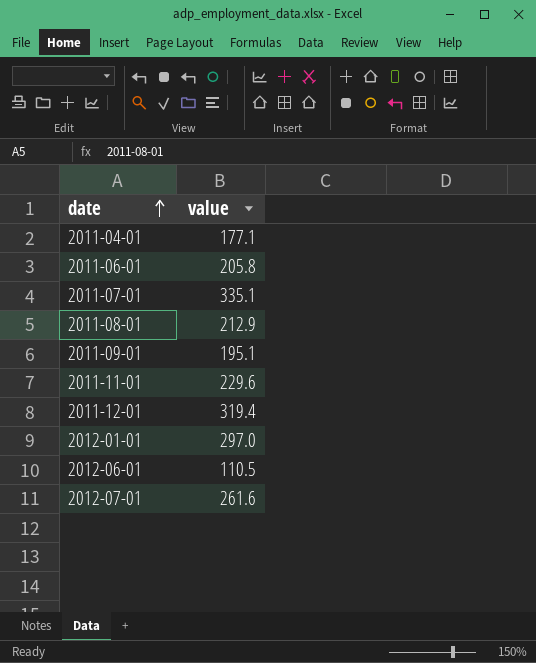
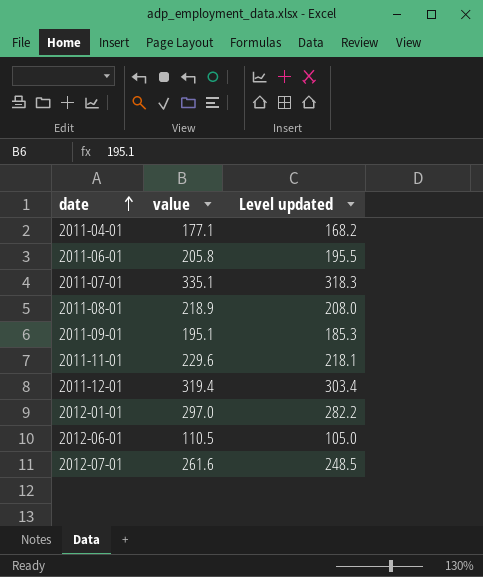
column Level updated | formula: none -> [value] * 0.95
2011-08-01 | value: 212.9 -> 218.9

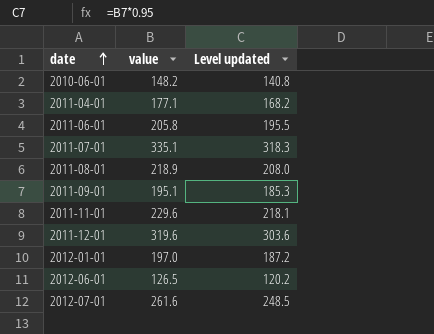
row 2010-06-01: none -> 148.2 | 140.8
2011-12-01 | value: 319.4 -> 319.6
2011-12-01 | Level updated: 303.4 -> 303.6
2012-01-01 | value: 297.0 -> 197.0
2012-01-01 | Level updated: 282.2 -> 187.2
2012-06-01 | value: 110.5 -> 126.5
2012-06-01 | Level updated: 105.0 -> 120.2

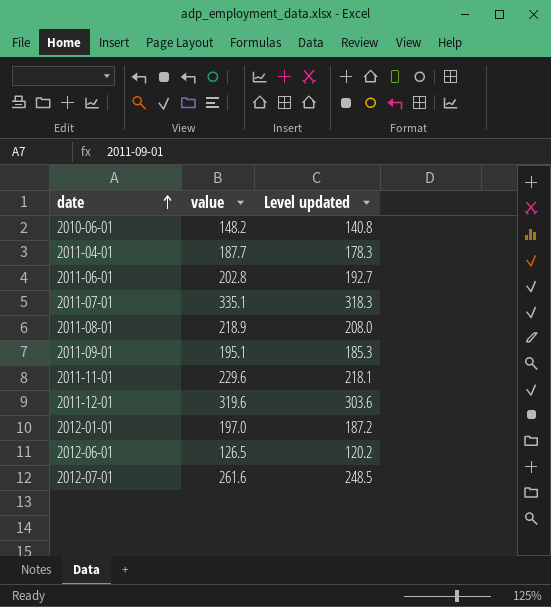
2011-04-01 | value: 177.1 -> 187.7
2011-04-01 | Level updated: 168.2 -> 178.3
2011-06-01 | value: 205.8 -> 202.8
2011-06-01 | Level updated: 195.5 -> 192.7

